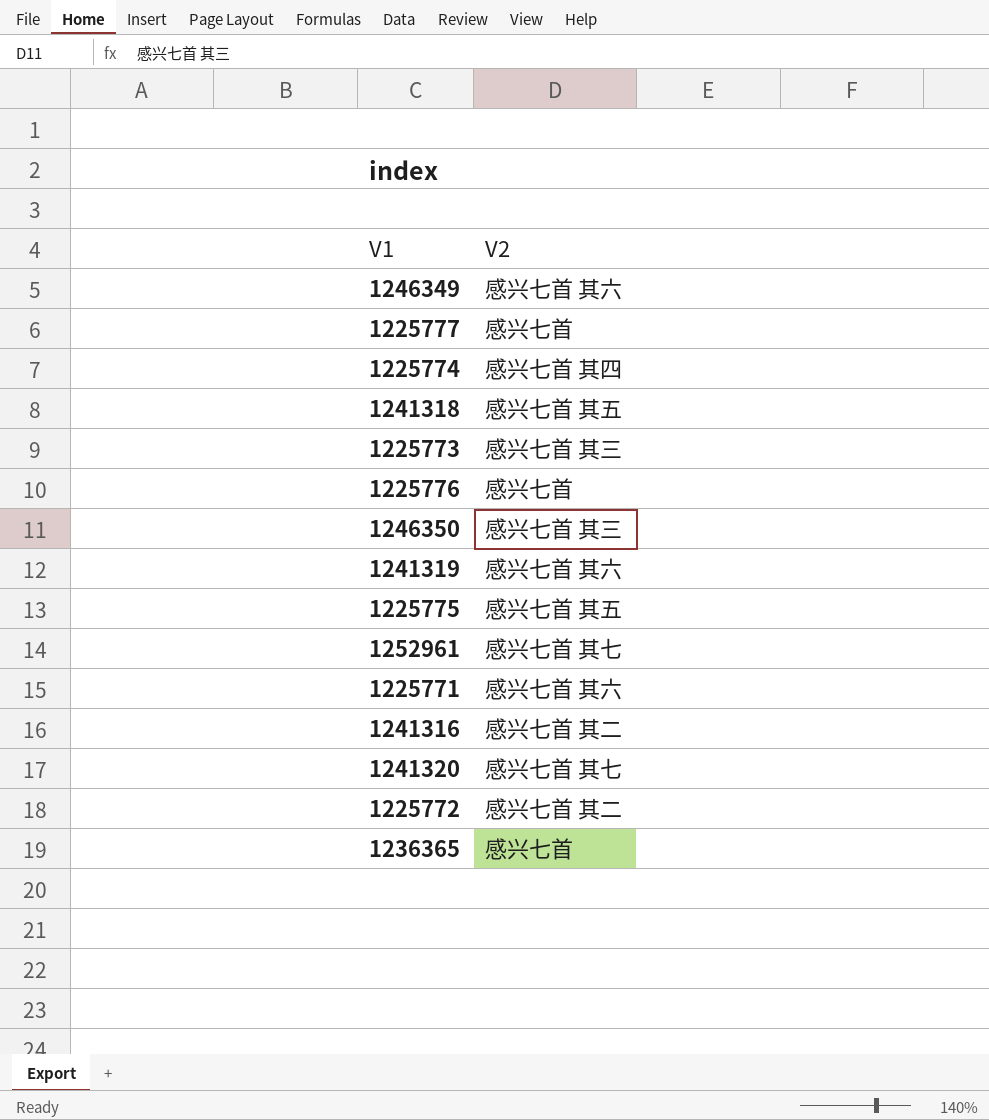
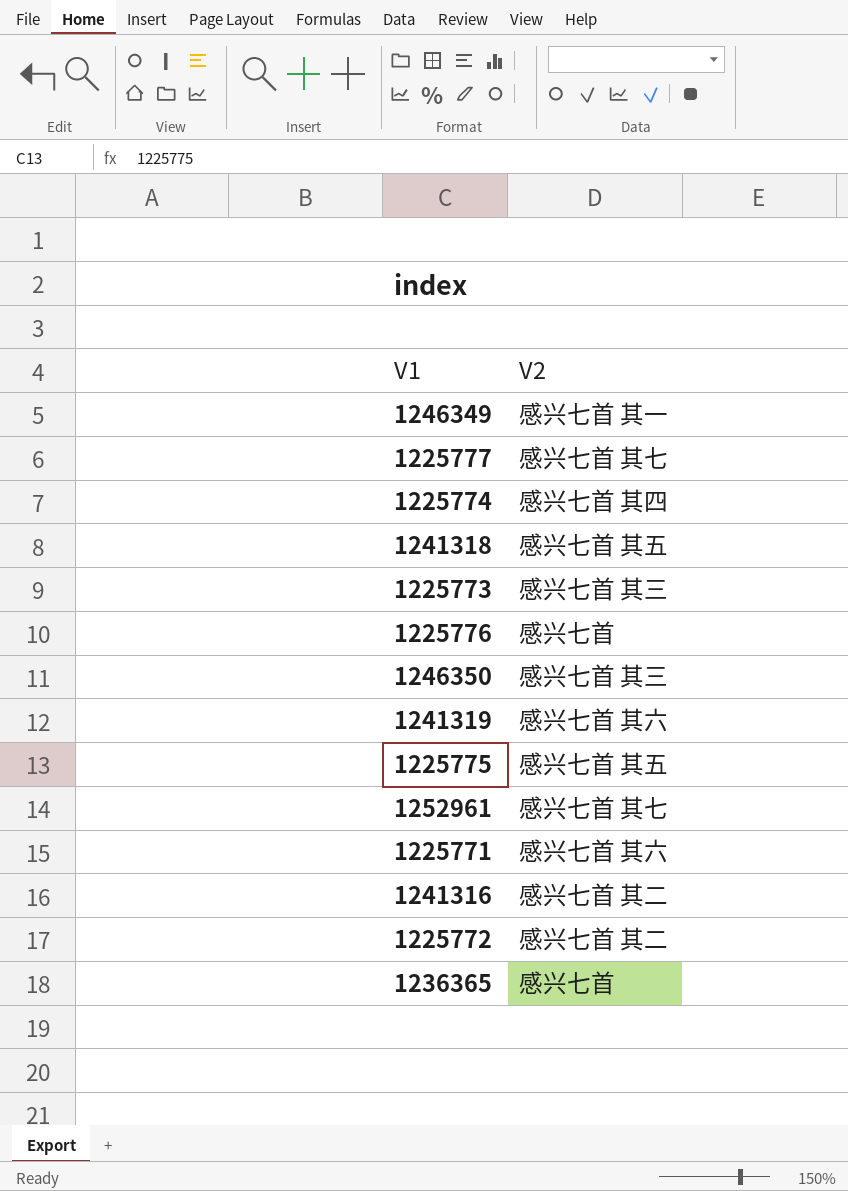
row 1241320: 感兴七首 其七 -> none
1246349 | V2: 感兴七首 其六 -> 感兴七首 其一
1225777 | V2: 感兴七首 -> 感兴七首 其七

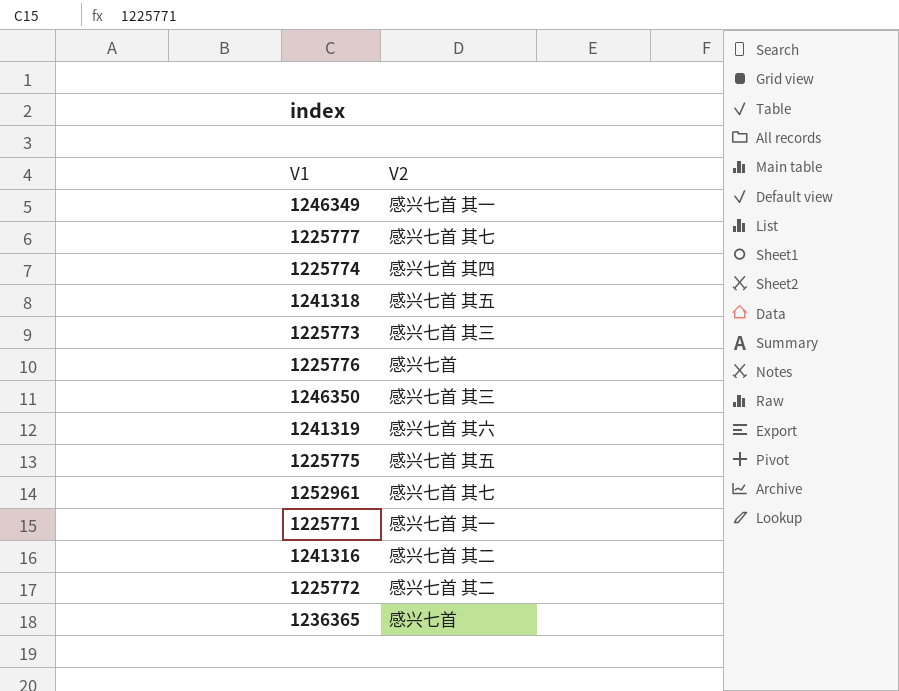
1225771 | V2: 感兴七首 其六 -> 感兴七首 其一

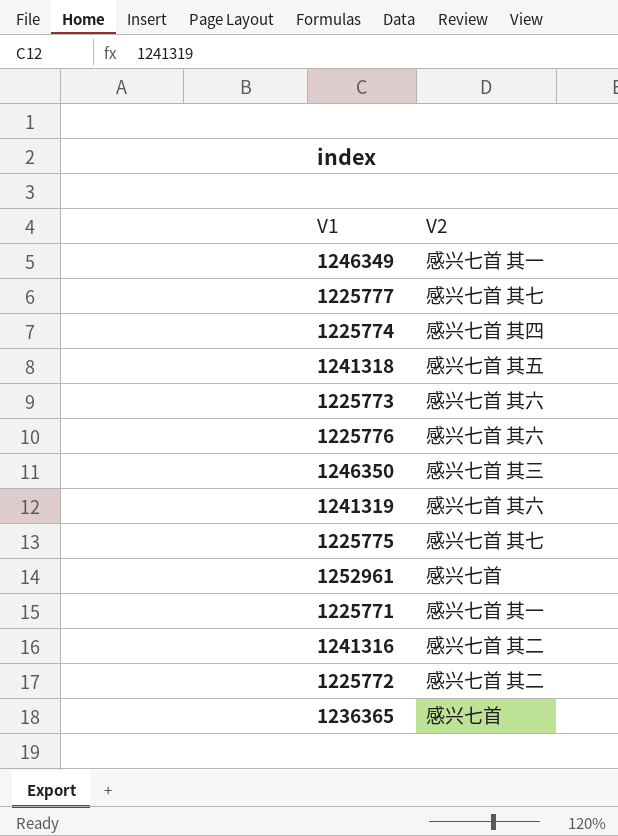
1225773 | V2: 感兴七首 其三 -> 感兴七首 其六
1225776 | V2: 感兴七首 -> 感兴七首 其六
1225775 | V2: 感兴七首 其五 -> 感兴七首 其七
1252961 | V2: 感兴七首 其七 -> 感兴七首

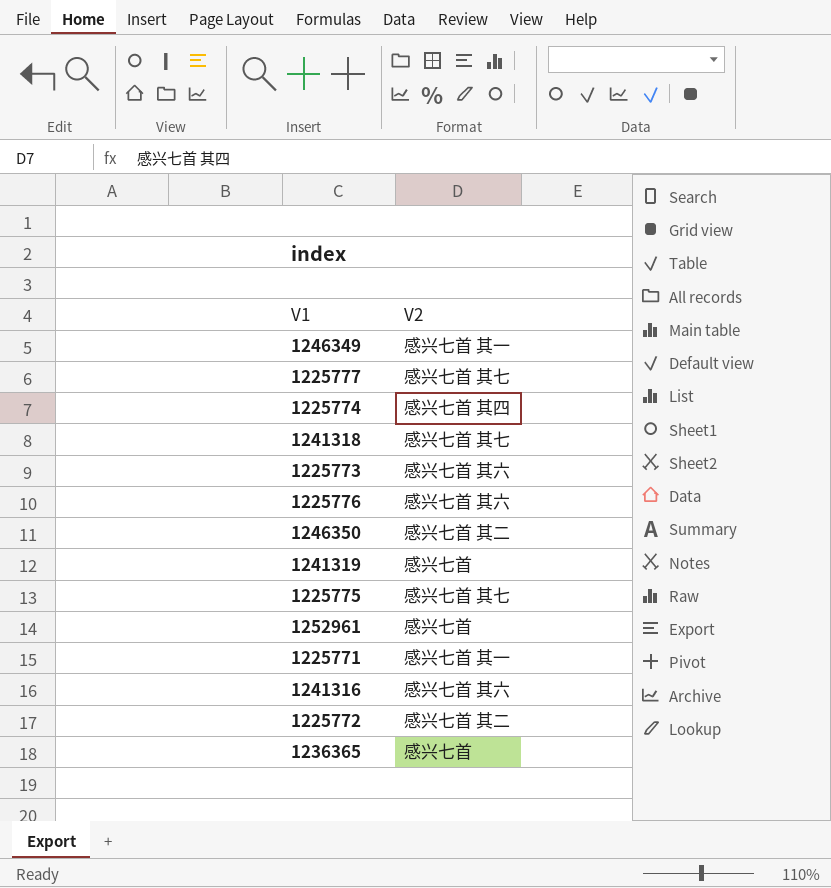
1241318 | V2: 感兴七首 其五 -> 感兴七首 其七
1246350 | V2: 感兴七首 其三 -> 感兴七首 其二
1241319 | V2: 感兴七首 其六 -> 感兴七首
1241316 | V2: 感兴七首 其二 -> 感兴七首 其六

